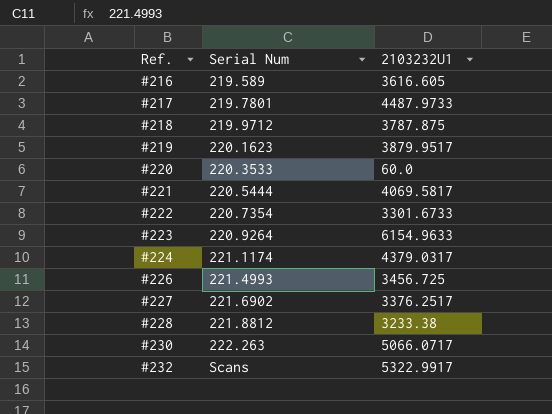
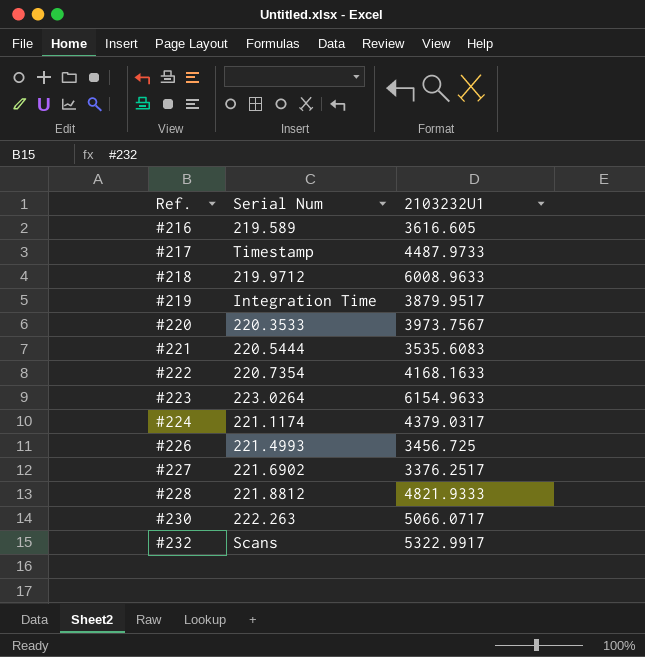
#217 | Serial Num: 219.7801 -> Timestamp
#218 | 2103232U1: 3787.875 -> 6008.9633
#219 | Serial Num: 220.1623 -> Integration Time
#220 | 2103232U1: 60.0 -> 3973.7567
#221 | 2103232U1: 4069.5817 -> 3535.6083
#222 | 2103232U1: 3301.6733 -> 4168.1633
#223 | Serial Num: 220.9264 -> 223.0264
#228 | 2103232U1: 3233.38 -> 4821.9333

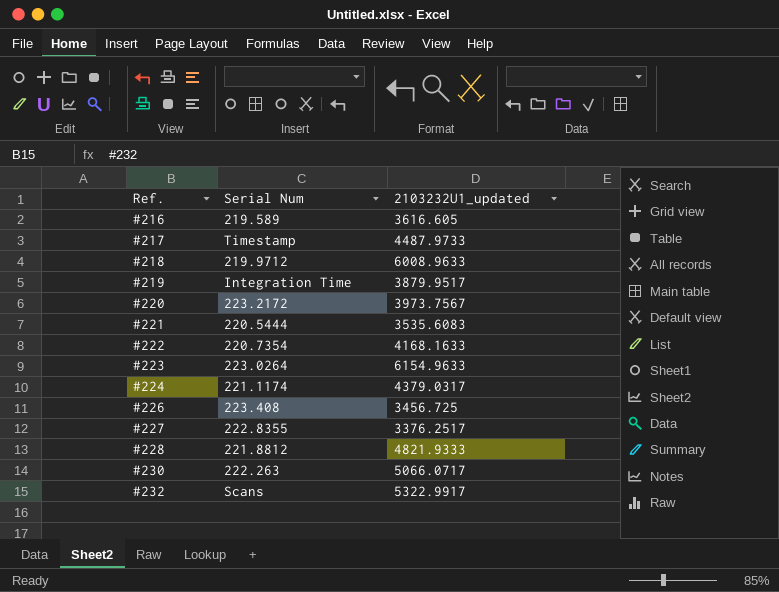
column name: 2103232U1 -> 2103232U1_updated
#220 | Serial Num: 220.3533 -> 223.2172
#226 | Serial Num: 221.4993 -> 223.408
#227 | Serial Num: 221.6902 -> 222.8355

